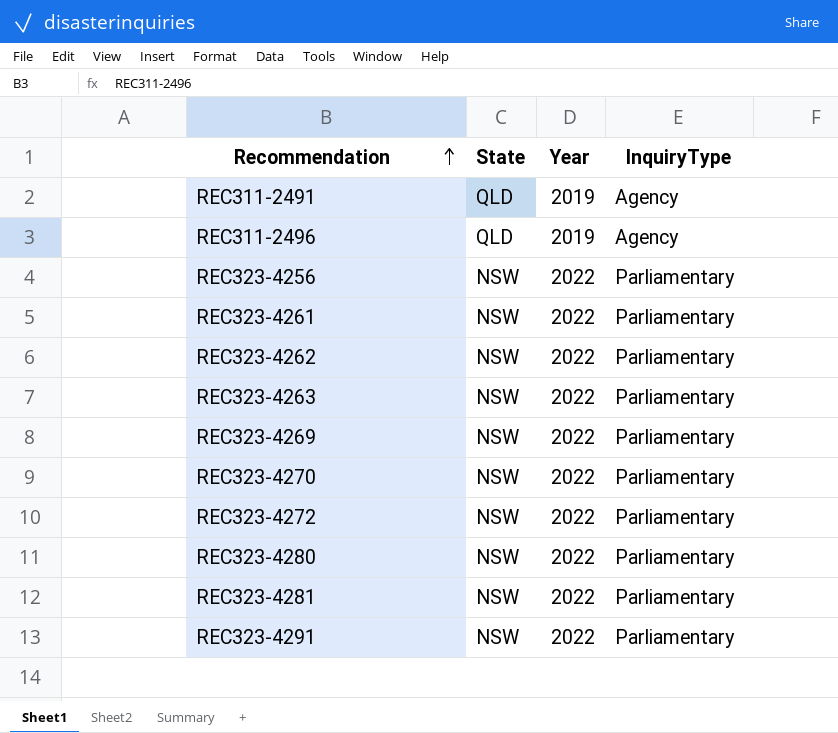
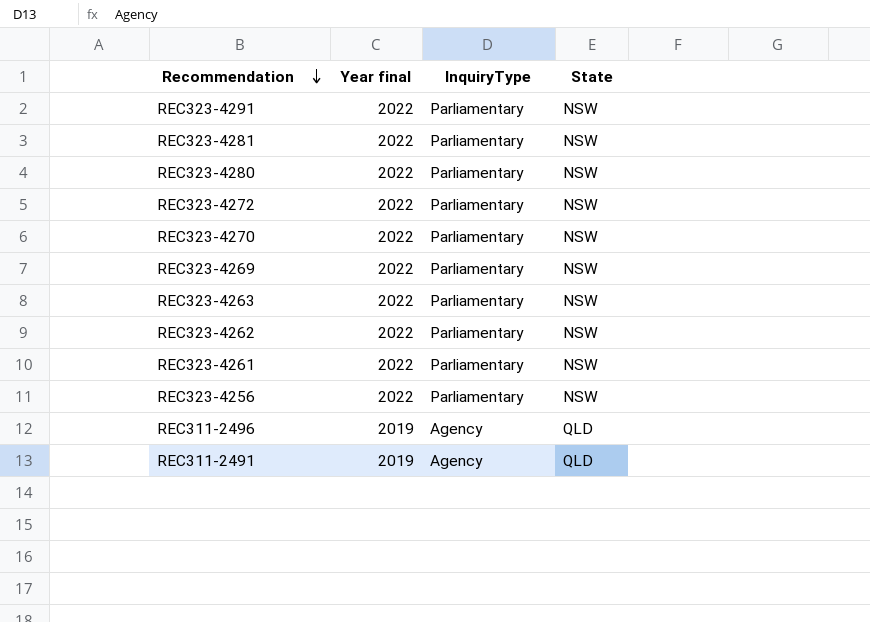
row order: Recommendation ascending -> Recommendation descending
column name: Year -> Year final
column State | position: 2 -> 4

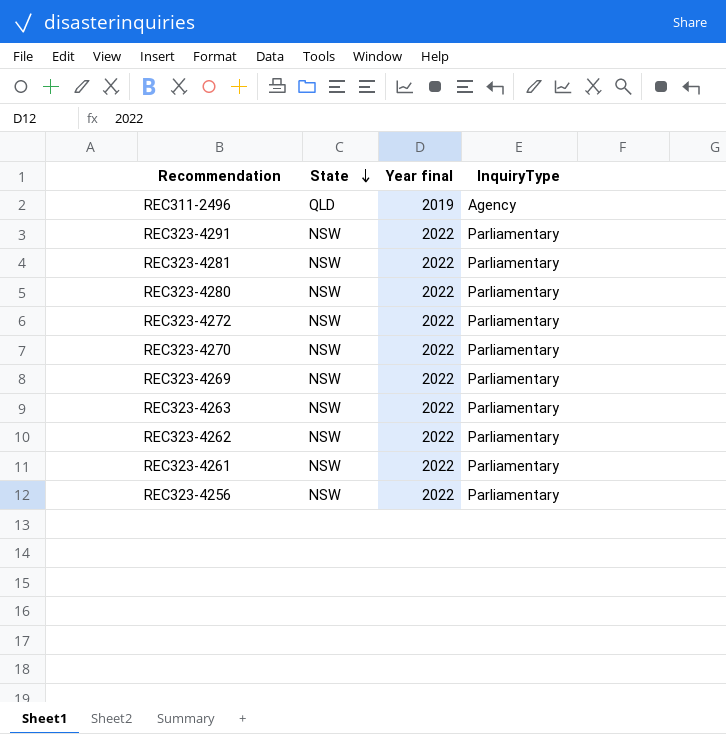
row order: Recommendation descending -> State descending
column State | position: 4 -> 2
row REC311-2491: 2019 | Agency | QLD -> none

